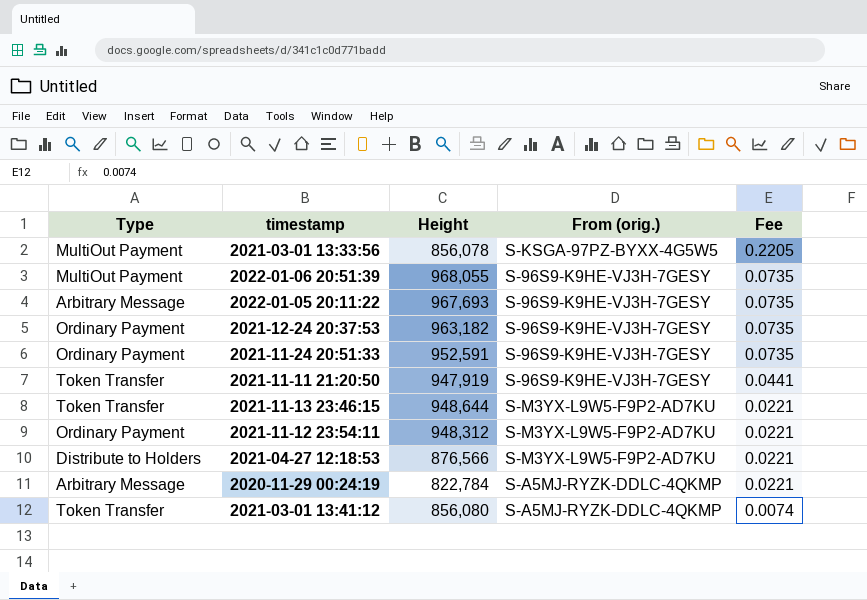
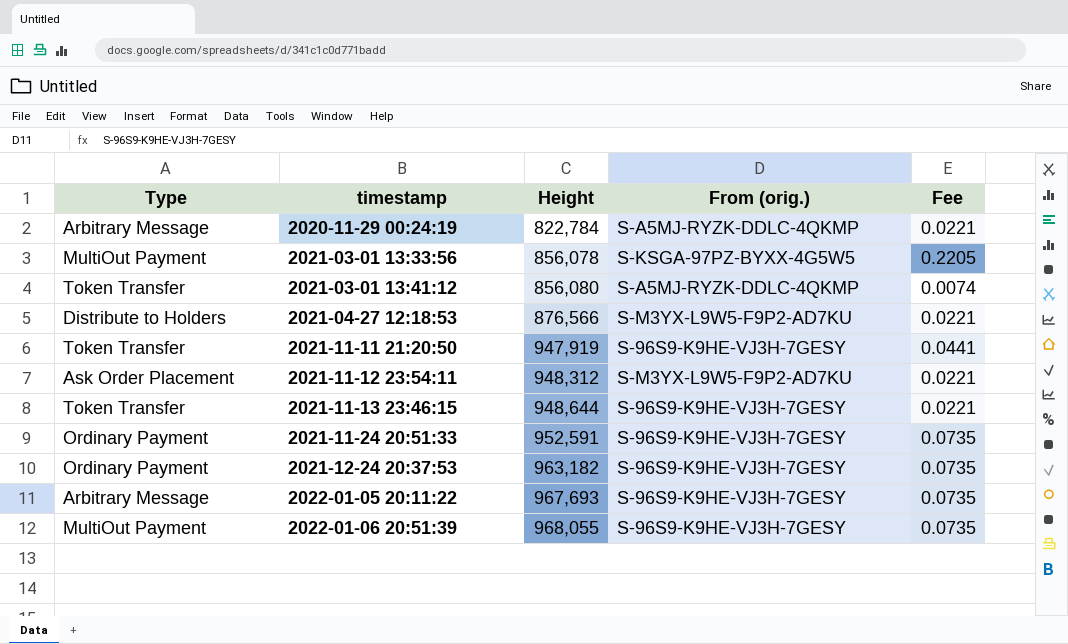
row order: Fee descending -> timestamp ascending
2021-11-12 23:54:11 | Type: Ordinary Payment -> Ask Order Placement
2021-11-13 23:46:15 | From (orig.): S-M3YX-L9W5-F9P2-AD7KU -> S-96S9-K9HE-VJ3H-7GESY

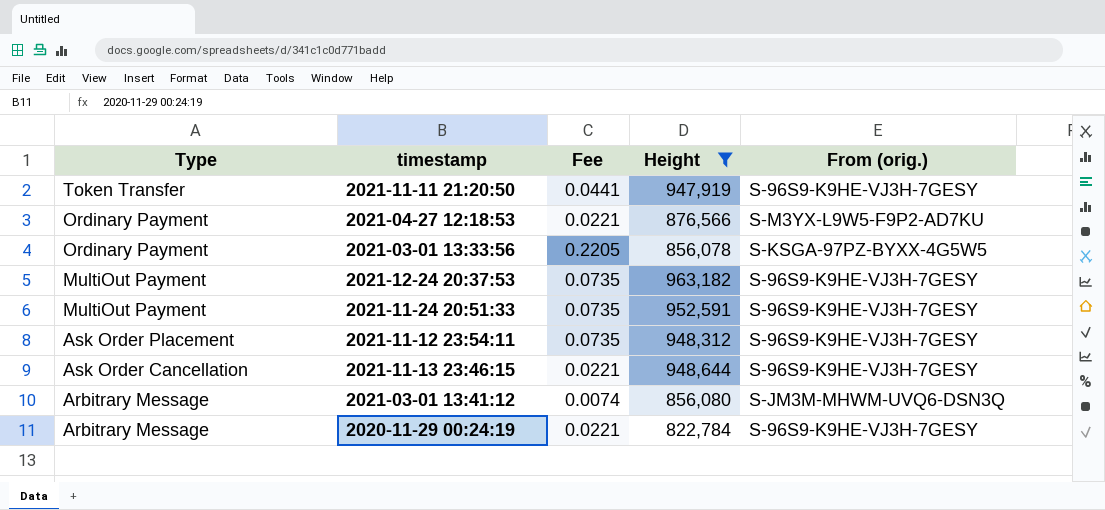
filter: none -> Height <= 963,182
row order: timestamp ascending -> Type descending
column Fee | position: 5 -> 3
2021-04-27 12:18:53 | Type: Distribute to Holders -> Ordinary Payment
2021-03-01 13:33:56 | Type: MultiOut Payment -> Ordinary Payment
2021-12-24 20:37:53 | Type: Ordinary Payment -> MultiOut Payment
2021-11-24 20:51:33 | Type: Ordinary Payment -> MultiOut Payment
2021-11-12 23:54:11 | Fee: 0.0221 -> 0.0735
2021-11-12 23:54:11 | From (orig.): S-M3YX-L9W5-F9P2-AD7KU -> S-96S9-K9HE-VJ3H-7GESY
2021-11-13 23:46:15 | Type: Token Transfer -> Ask Order Cancellation
2021-03-01 13:41:12 | Type: Token Transfer -> Arbitrary Message
2021-03-01 13:41:12 | From (orig.): S-A5MJ-RYZK-DDLC-4QKMP -> S-JM3M-MHWM-UVQ6-DSN3Q
2020-11-29 00:24:19 | From (orig.): S-A5MJ-RYZK-DDLC-4QKMP -> S-96S9-K9HE-VJ3H-7GESY

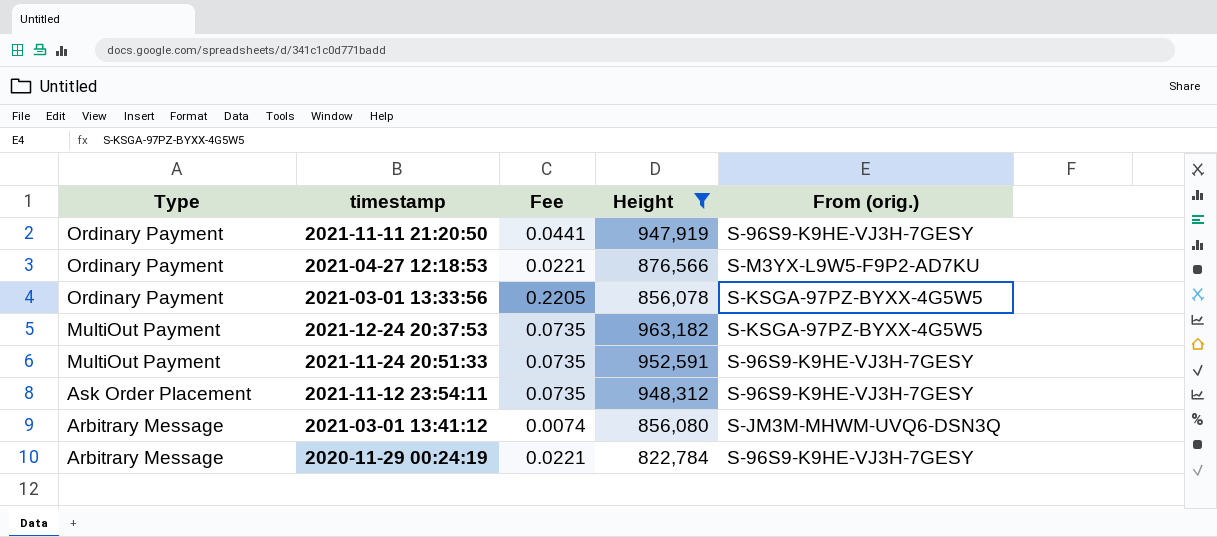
row 2021-11-13 23:46:15: Ask Order Cancellation | 0.0221 | 948,644 | S-96S9-K9HE-VJ3H-7GESY -> none
2021-11-11 21:20:50 | Type: Token Transfer -> Ordinary Payment
2021-12-24 20:37:53 | From (orig.): S-96S9-K9HE-VJ3H-7GESY -> S-KSGA-97PZ-BYXX-4G5W5

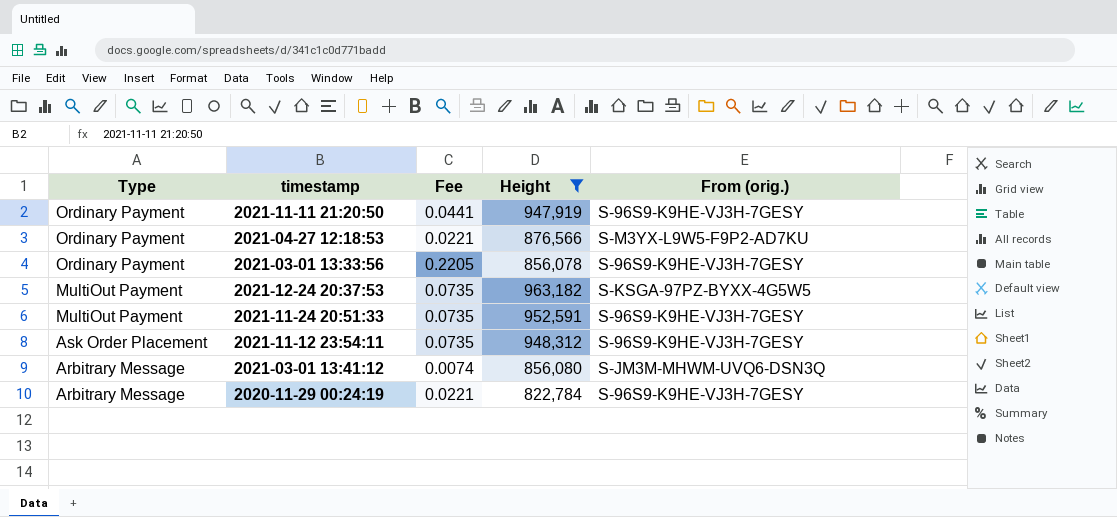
2021-03-01 13:33:56 | From (orig.): S-KSGA-97PZ-BYXX-4G5W5 -> S-96S9-K9HE-VJ3H-7GESY

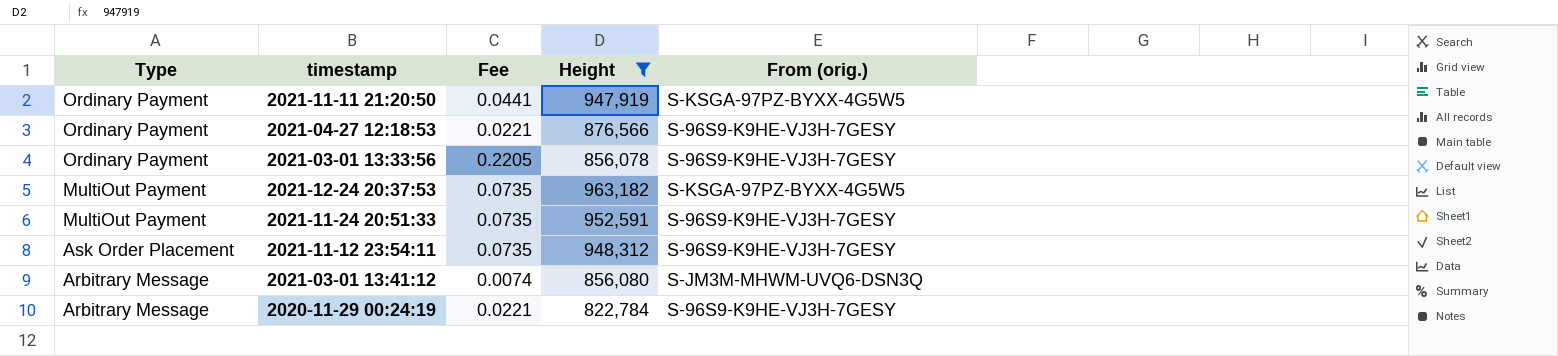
2021-11-11 21:20:50 | From (orig.): S-96S9-K9HE-VJ3H-7GESY -> S-KSGA-97PZ-BYXX-4G5W5
2021-04-27 12:18:53 | From (orig.): S-M3YX-L9W5-F9P2-AD7KU -> S-96S9-K9HE-VJ3H-7GESY

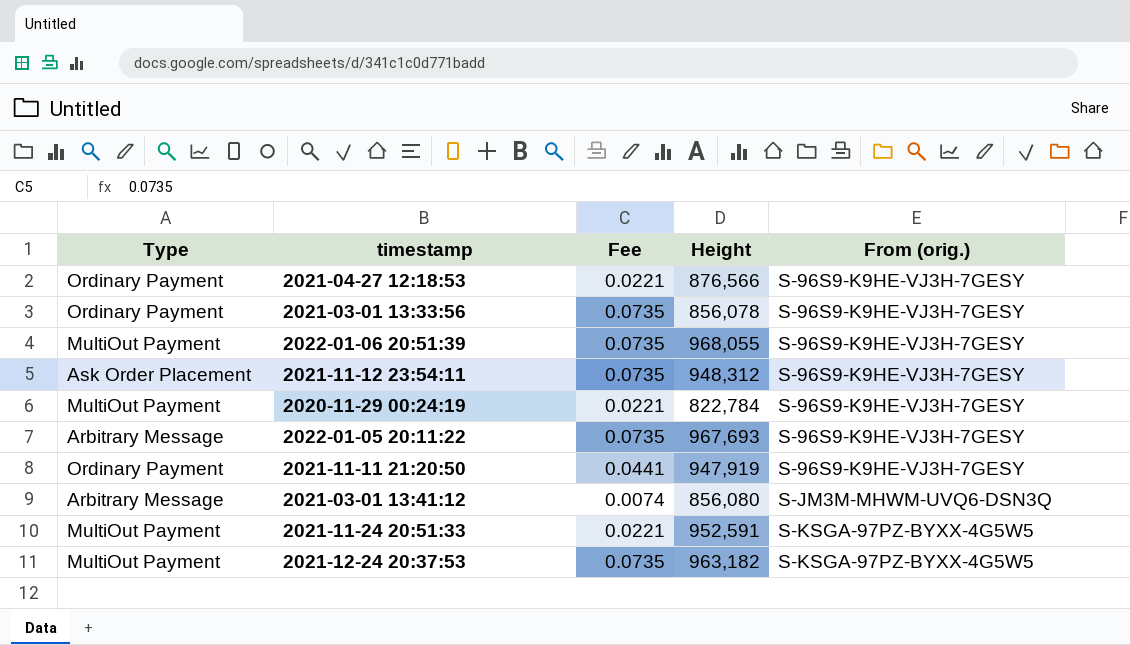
filter: Height <= 963,182 -> none
row order: Type descending -> From (orig.) ascending
2021-03-01 13:33:56 | Fee: 0.2205 -> 0.0735
2020-11-29 00:24:19 | Type: Arbitrary Message -> MultiOut Payment
2021-11-11 21:20:50 | From (orig.): S-KSGA-97PZ-BYXX-4G5W5 -> S-96S9-K9HE-VJ3H-7GESY
2021-11-24 20:51:33 | Fee: 0.0735 -> 0.0221
2021-11-24 20:51:33 | From (orig.): S-96S9-K9HE-VJ3H-7GESY -> S-KSGA-97PZ-BYXX-4G5W5

